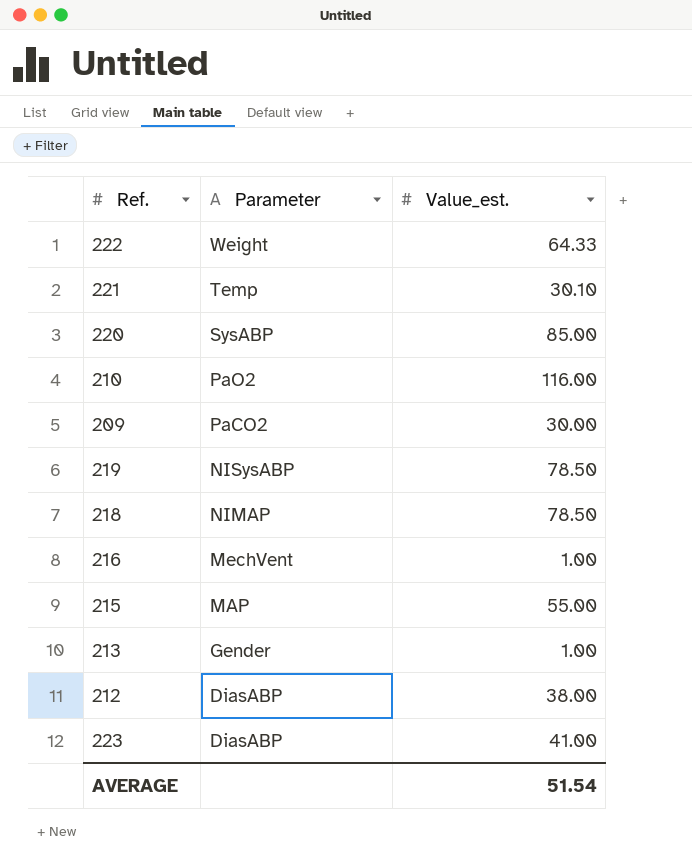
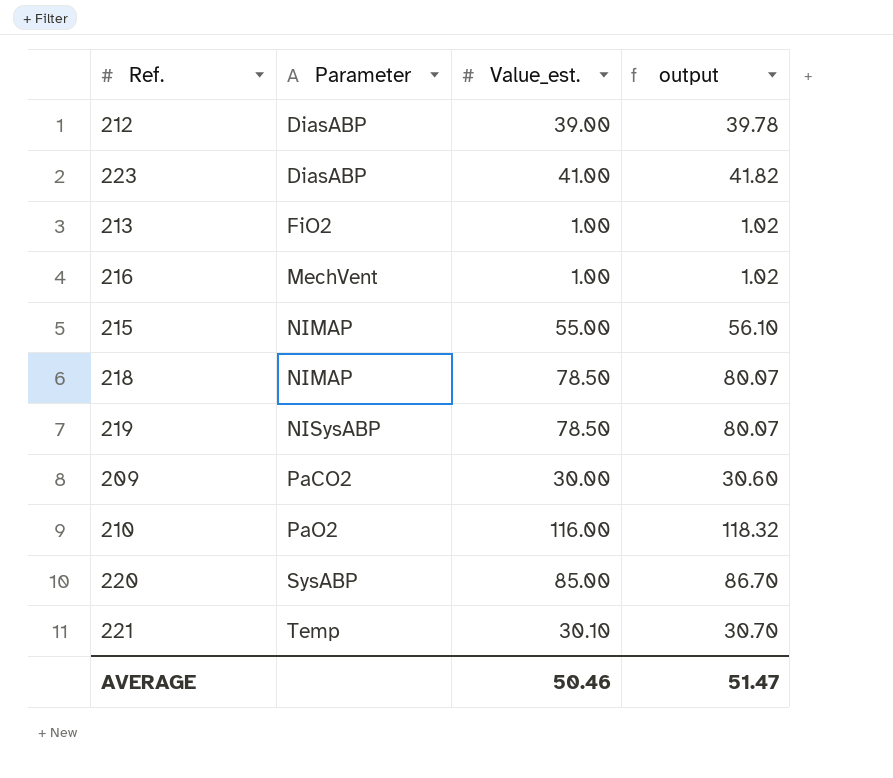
row order: Parameter descending -> Parameter ascending
column output | formula: none -> [Value_est.] * 1.02
row 222: Weight | 64.33 -> none
212 | Value_est.: 38.00 -> 39.00
213 | Parameter: Gender -> FiO2
215 | Parameter: MAP -> NIMAP
AVERAGE | Value_est.: 51.54 -> 50.46

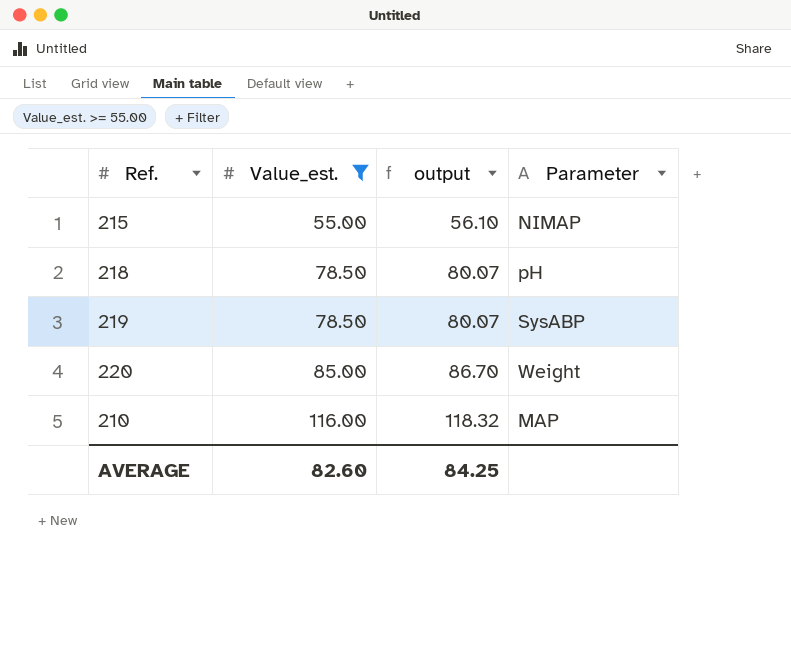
filter: none -> Value_est. >= 55.00
row order: Parameter ascending -> Value_est. ascending
column Parameter | position: 2 -> 4
218 | Parameter: NIMAP -> pH
219 | Parameter: NISysABP -> SysABP
220 | Parameter: SysABP -> Weight
210 | Parameter: PaO2 -> MAP
AVERAGE | Value_est.: 50.46 -> 82.60
AVERAGE | output: 51.47 -> 84.25

